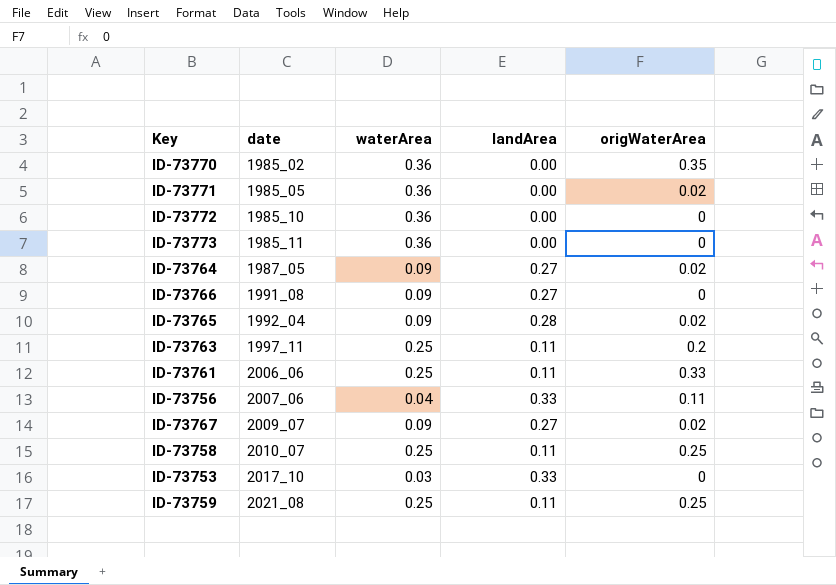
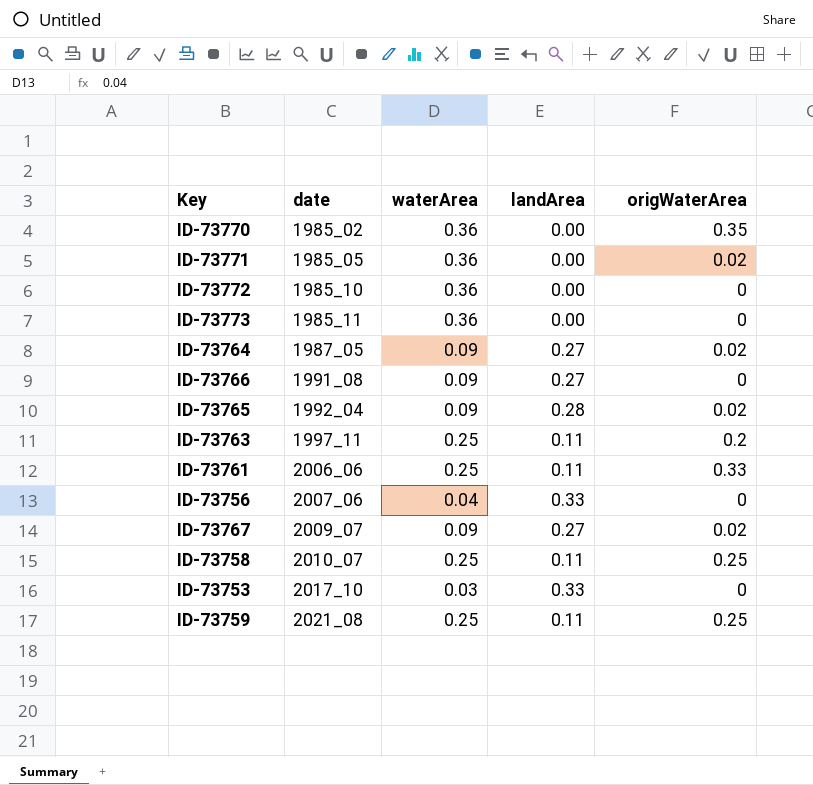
ID-73756 | origWaterArea: 0.11 -> 0

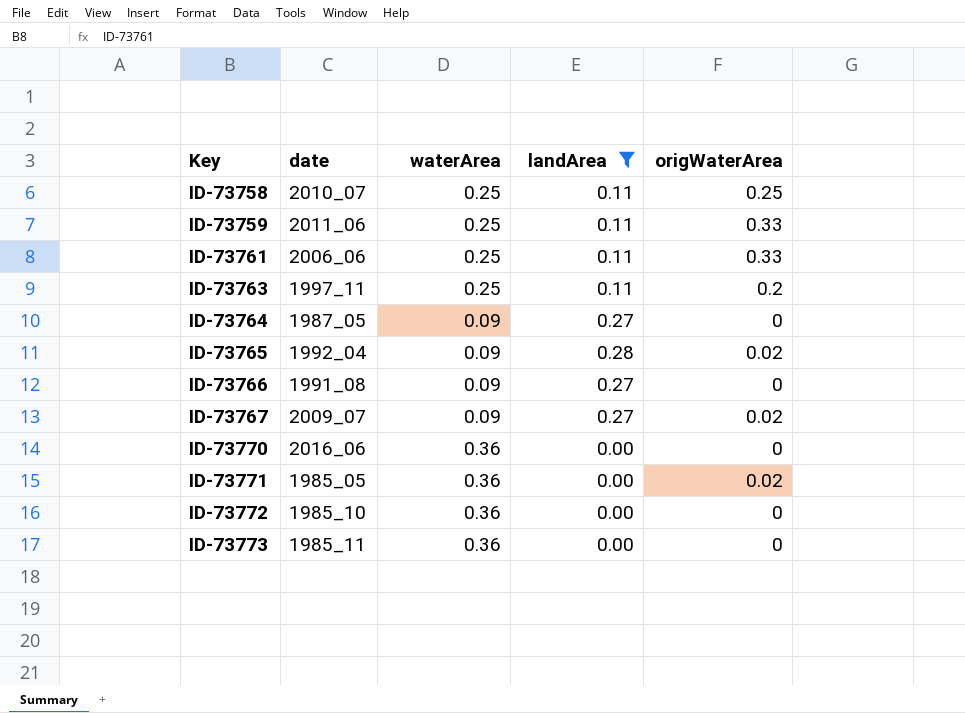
filter: none -> landArea != 0.33
row order: date ascending -> Key ascending
ID-73759 | date: 2021_08 -> 2011_06
ID-73759 | origWaterArea: 0.25 -> 0.33
ID-73764 | origWaterArea: 0.02 -> 0
ID-73770 | date: 1985_02 -> 2016_06
ID-73770 | origWaterArea: 0.35 -> 0

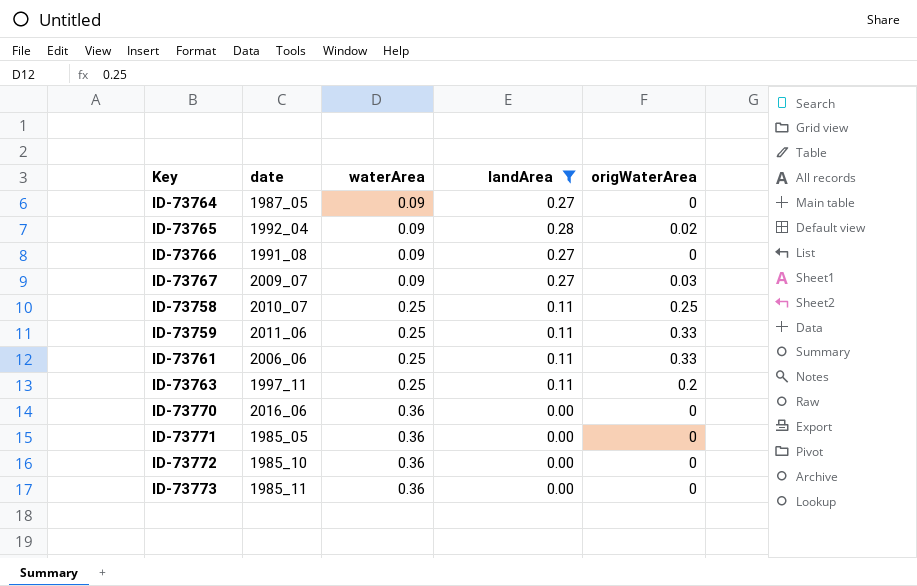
row order: Key ascending -> waterArea ascending
ID-73767 | origWaterArea: 0.02 -> 0.03
ID-73771 | origWaterArea: 0.02 -> 0

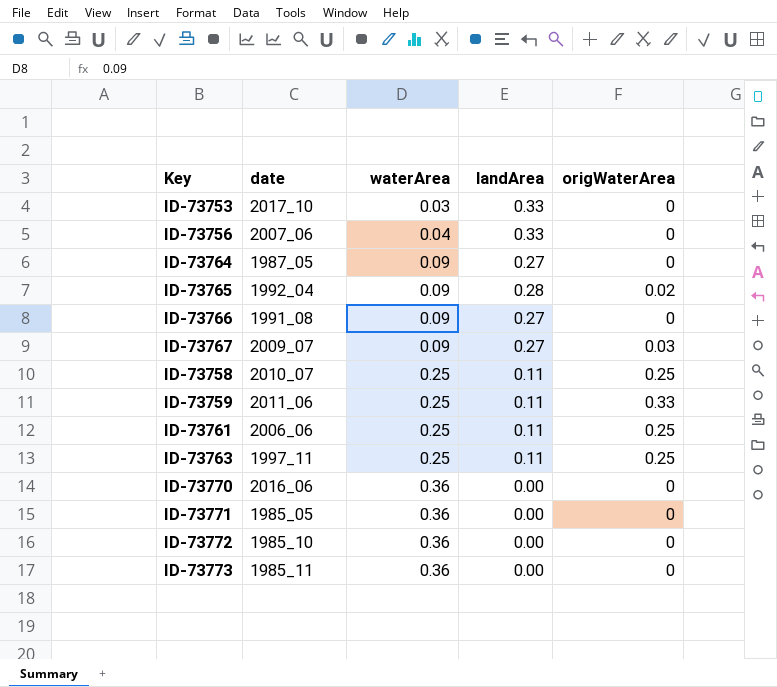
filter: landArea != 0.33 -> none
ID-73761 | origWaterArea: 0.33 -> 0.25
ID-73763 | origWaterArea: 0.2 -> 0.25

